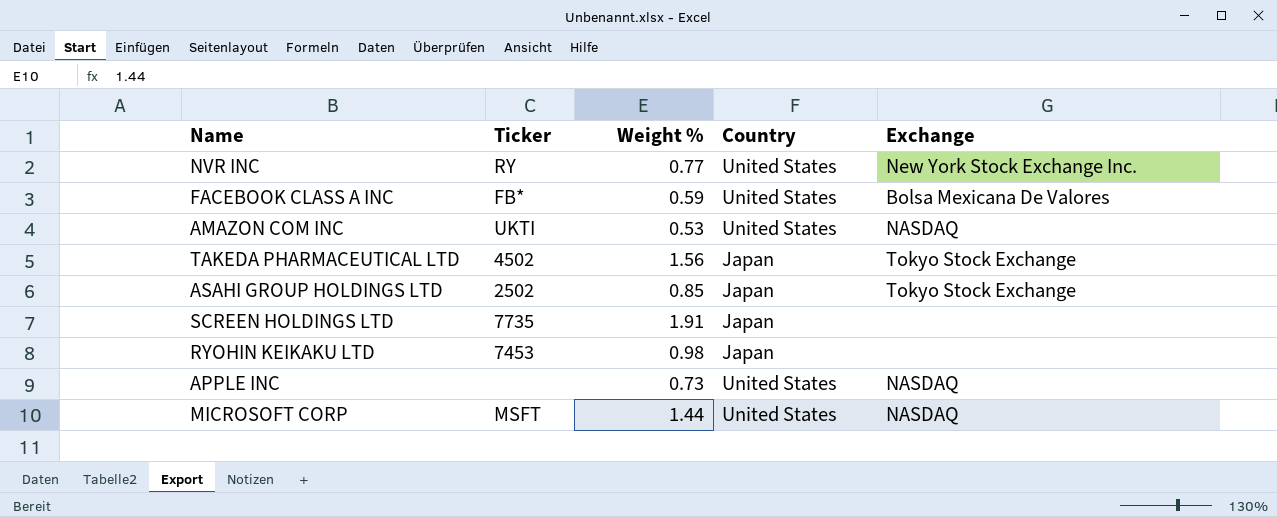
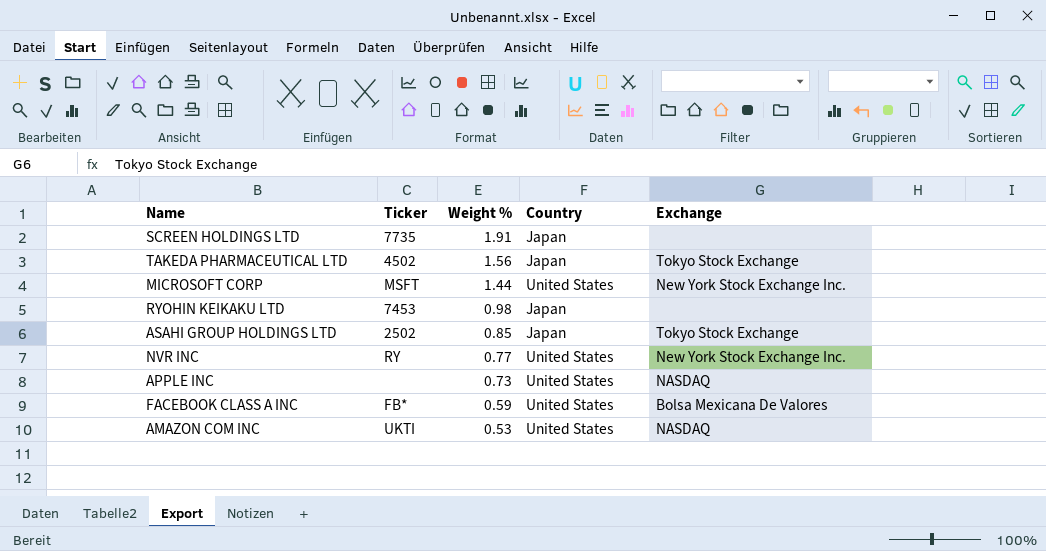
row order: none -> Weight % descending
MICROSOFT CORP | Exchange: NASDAQ -> New York Stock Exchange Inc.

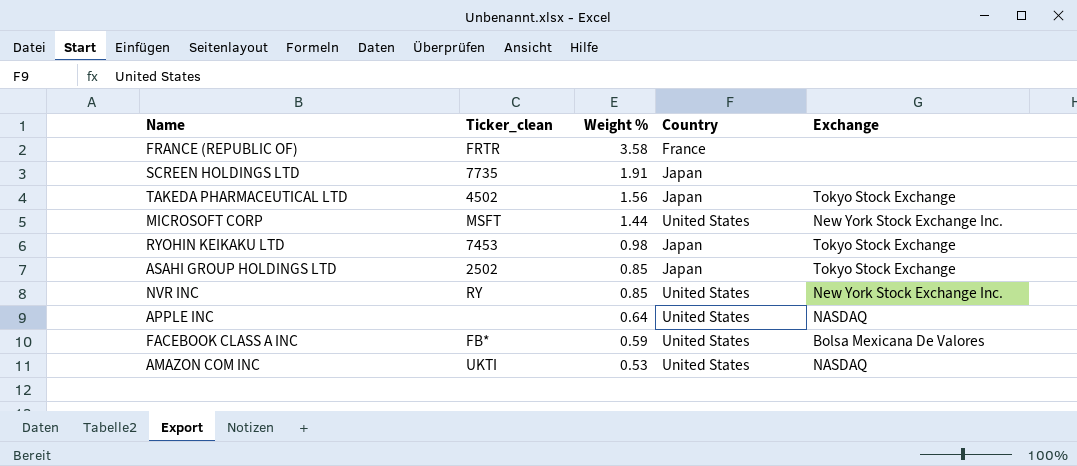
column name: Ticker -> Ticker_clean
row FRANCE (REPUBLIC OF): none -> FRTR | 3.58 | France | none
RYOHIN KEIKAKU LTD | Exchange: none -> Tokyo Stock Exchange
NVR INC | Weight %: 0.77 -> 0.85
APPLE INC | Weight %: 0.73 -> 0.64

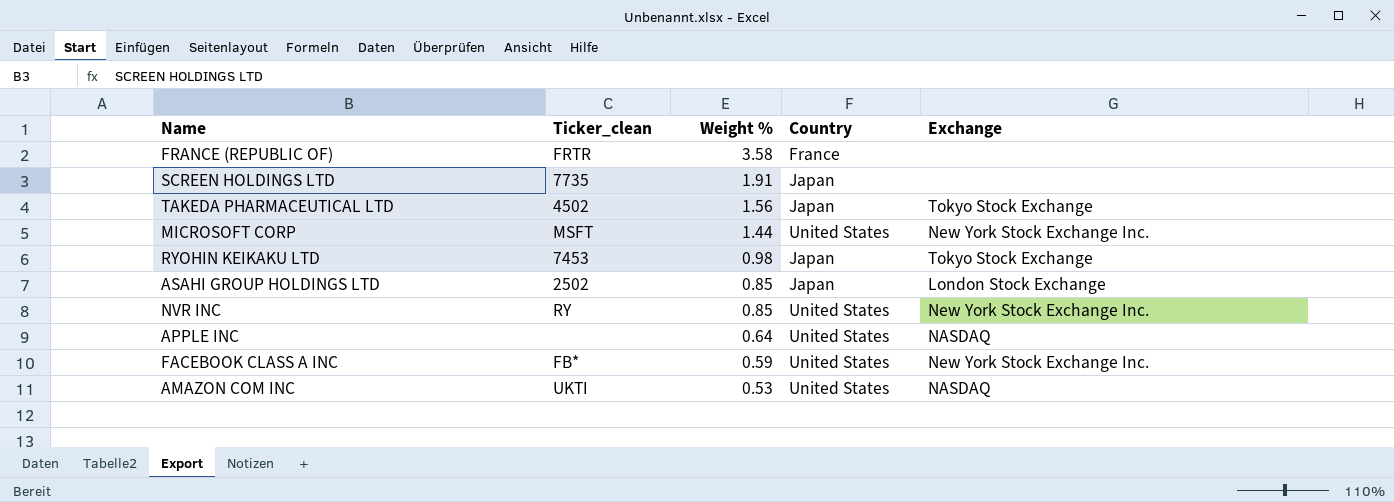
ASAHI GROUP HOLDINGS LTD | Exchange: Tokyo Stock Exchange -> London Stock Exchange
FACEBOOK CLASS A INC | Exchange: Bolsa Mexicana De Valores -> New York Stock Exchange Inc.

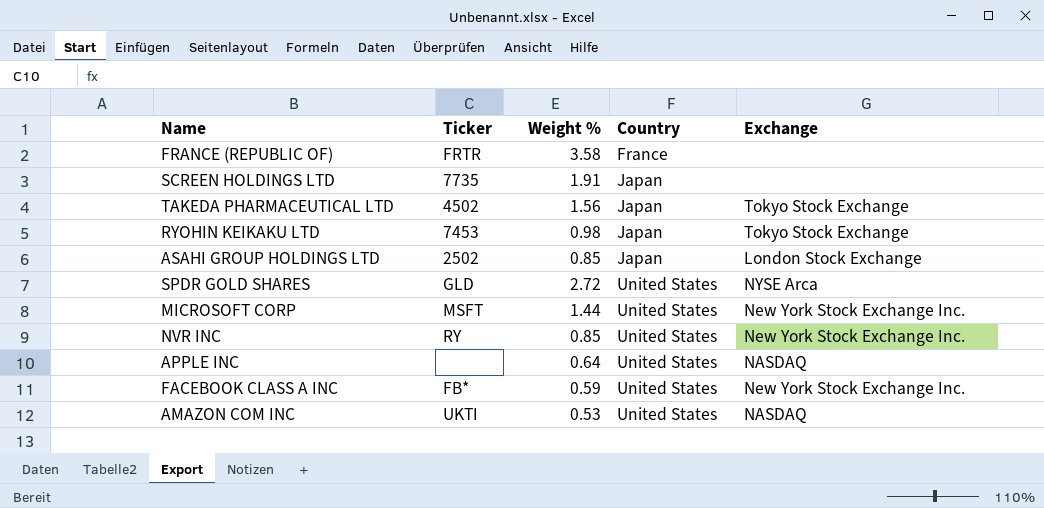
row order: Weight % descending -> Country ascending
column name: Ticker_clean -> Ticker
row SPDR GOLD SHARES: none -> GLD | 2.72 | United States | NYSE Arca

